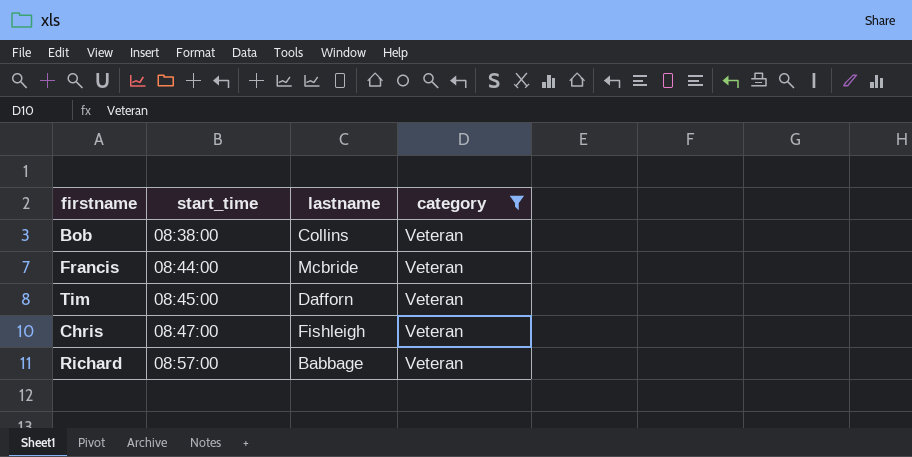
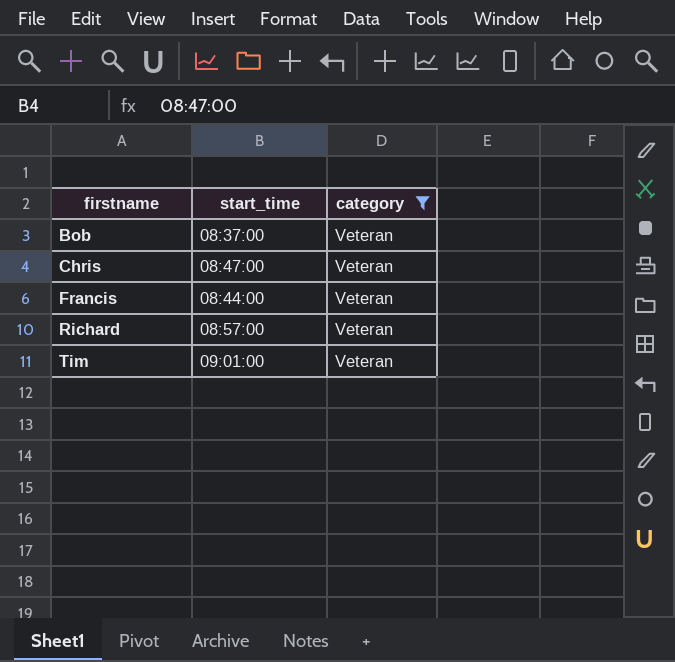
row order: start_time ascending -> firstname ascending
column lastname | position: 3 -> none
Bob | start_time: 08:38:00 -> 08:37:00
Tim | start_time: 08:45:00 -> 09:01:00

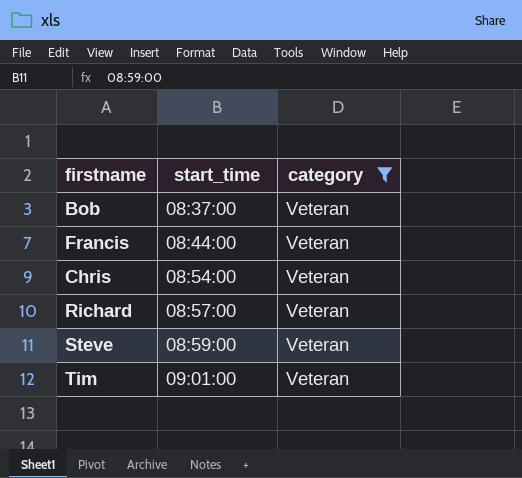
row order: firstname ascending -> start_time ascending
Chris | start_time: 08:47:00 -> 08:54:00
row Steve: none -> 08:59:00 | Veteran

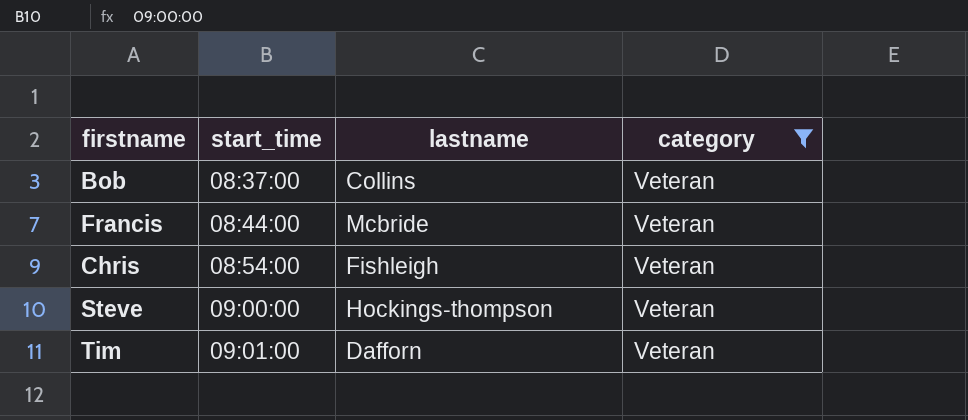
column lastname | position: none -> 3
row Richard: 08:57:00 | Veteran -> none
Steve | start_time: 08:59:00 -> 09:00:00

